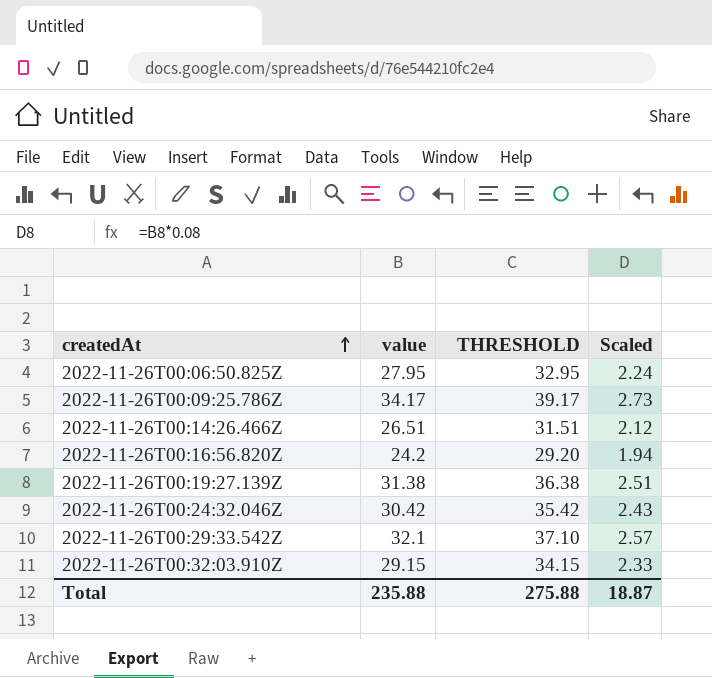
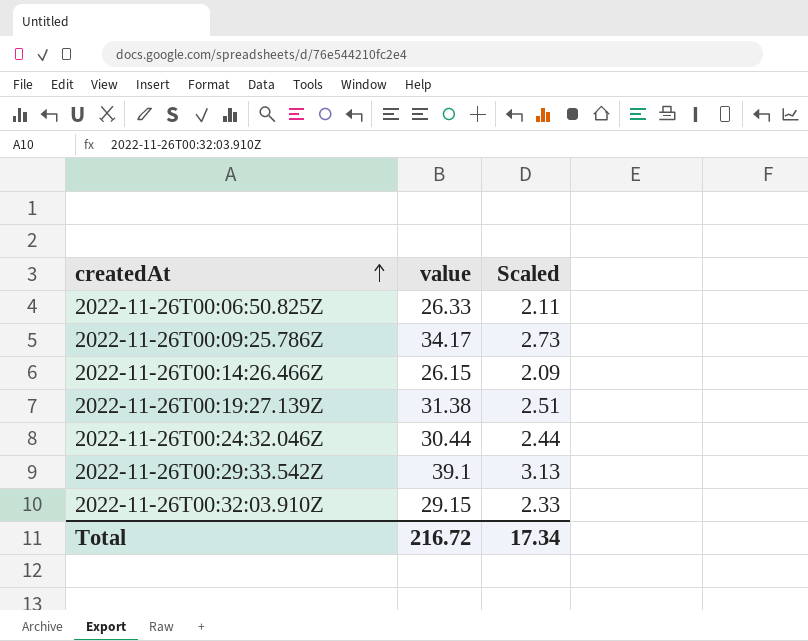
column THRESHOLD | formula: [value] + 5 -> none
row 2022-11-26T00:16:56.820Z: 24.2 | 29.20 | 1.94 -> none
2022-11-26T00:06:50.825Z | value: 27.95 -> 26.33
2022-11-26T00:06:50.825Z | Scaled: 2.24 -> 2.11
2022-11-26T00:14:26.466Z | value: 26.51 -> 26.15
2022-11-26T00:14:26.466Z | Scaled: 2.12 -> 2.09
2022-11-26T00:24:32.046Z | value: 30.42 -> 30.44
2022-11-26T00:24:32.046Z | Scaled: 2.43 -> 2.44
2022-11-26T00:29:33.542Z | value: 32.1 -> 39.1
2022-11-26T00:29:33.542Z | Scaled: 2.57 -> 3.13
Total | value: 235.88 -> 216.72
Total | Scaled: 18.87 -> 17.34

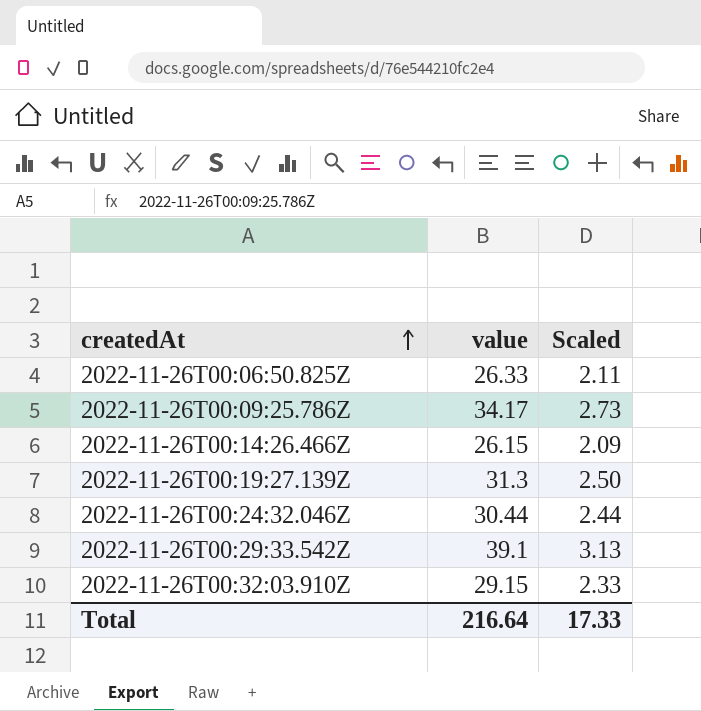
2022-11-26T00:19:27.139Z | value: 31.38 -> 31.3
2022-11-26T00:19:27.139Z | Scaled: 2.51 -> 2.50
Total | value: 216.72 -> 216.64
Total | Scaled: 17.34 -> 17.33

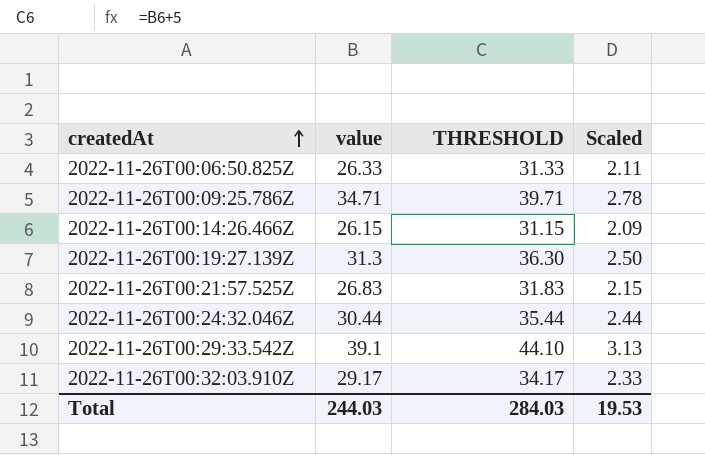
column THRESHOLD | formula: none -> [value] + 5
2022-11-26T00:09:25.786Z | value: 34.17 -> 34.71
2022-11-26T00:09:25.786Z | Scaled: 2.73 -> 2.78
row 2022-11-26T00:21:57.525Z: none -> 26.83 | 31.83 | 2.15
2022-11-26T00:32:03.910Z | value: 29.15 -> 29.17
Total | value: 216.64 -> 244.03
Total | Scaled: 17.33 -> 19.53

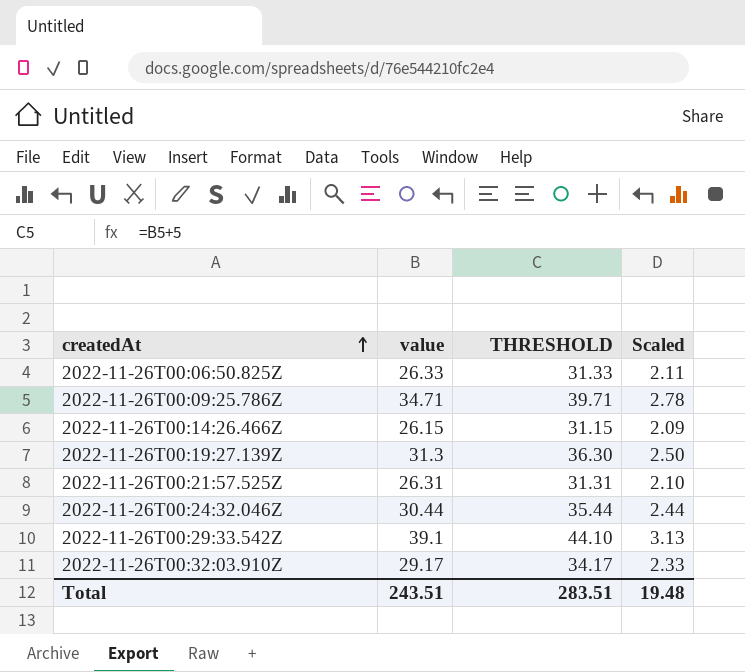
2022-11-26T00:21:57.525Z | value: 26.83 -> 26.31
2022-11-26T00:21:57.525Z | THRESHOLD: 31.83 -> 31.31
2022-11-26T00:21:57.525Z | Scaled: 2.15 -> 2.10
Total | value: 244.03 -> 243.51
Total | THRESHOLD: 284.03 -> 283.51
Total | Scaled: 19.53 -> 19.48

